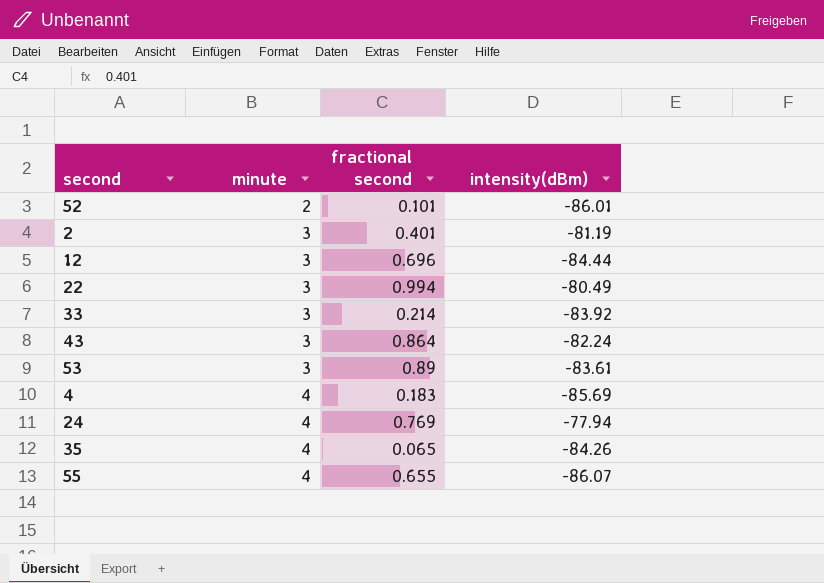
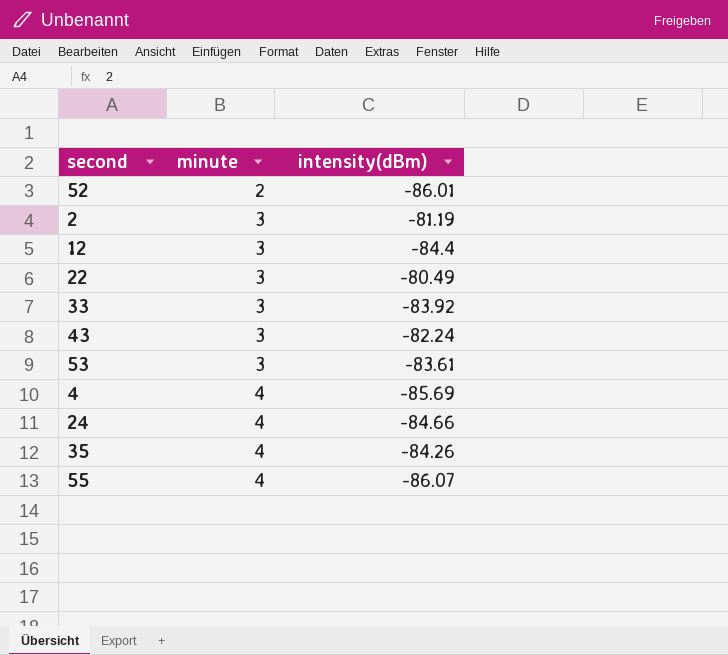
column fractional second | position: 3 -> none
12 | intensity(dBm): -84.44 -> -84.4
24 | intensity(dBm): -77.94 -> -84.66

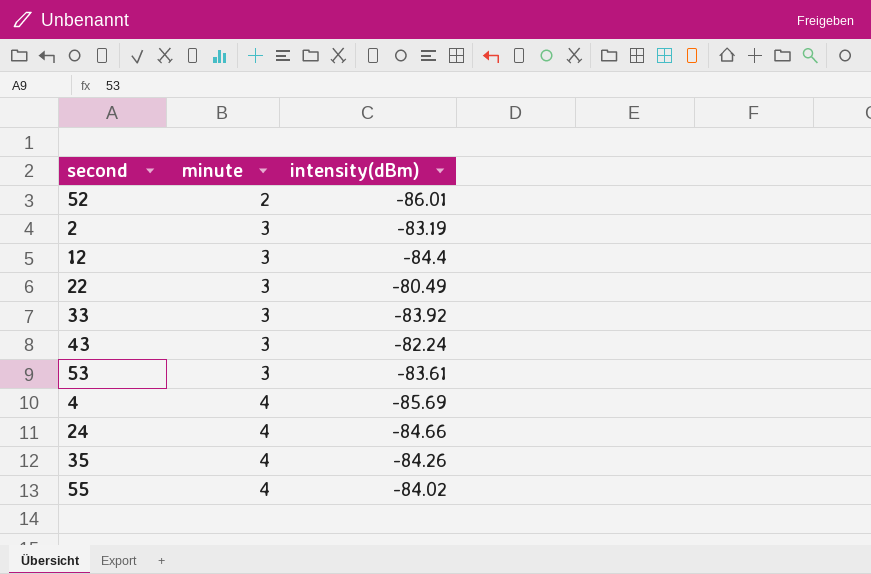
2 | intensity(dBm): -81.19 -> -83.19
55 | intensity(dBm): -86.07 -> -84.02

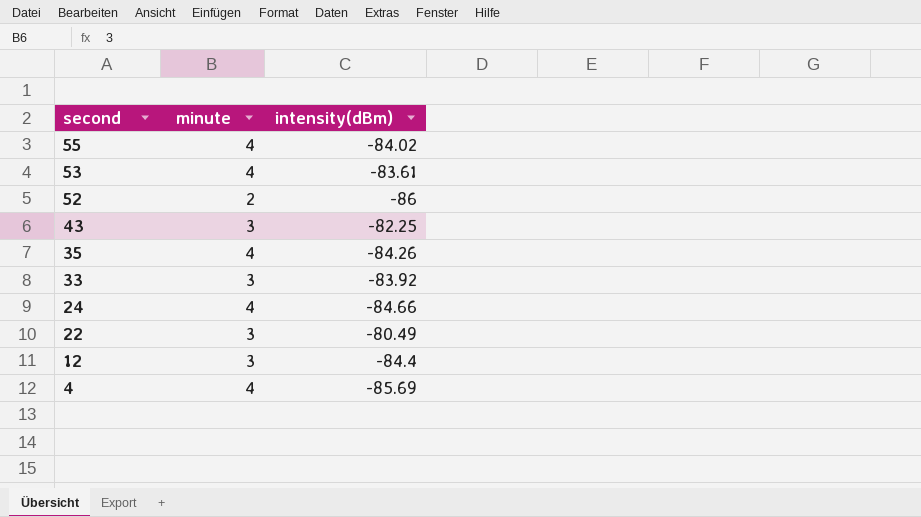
row order: minute ascending -> second descending
row 2: 3 | -83.19 -> none
53 | minute: 3 -> 4
52 | intensity(dBm): -86.01 -> -86
43 | intensity(dBm): -82.24 -> -82.25

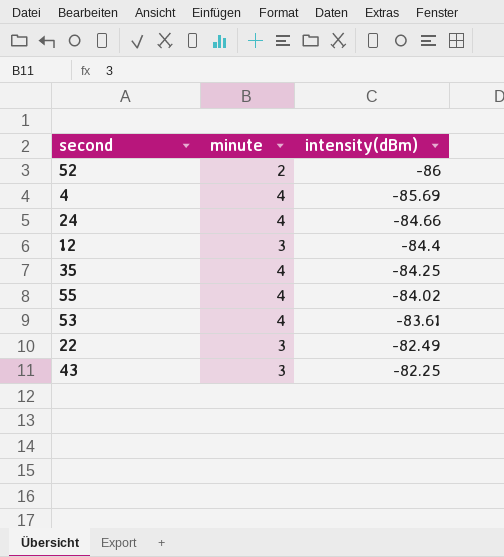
row order: second descending -> intensity(dBm) ascending
row 33: 3 | -83.92 -> none
35 | intensity(dBm): -84.26 -> -84.25
22 | intensity(dBm): -80.49 -> -82.49

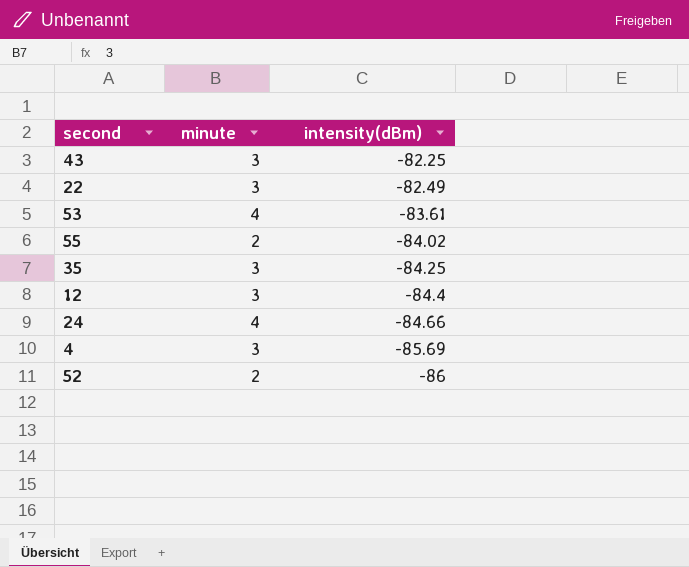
row order: intensity(dBm) ascending -> intensity(dBm) descending
55 | minute: 4 -> 2
35 | minute: 4 -> 3
4 | minute: 4 -> 3

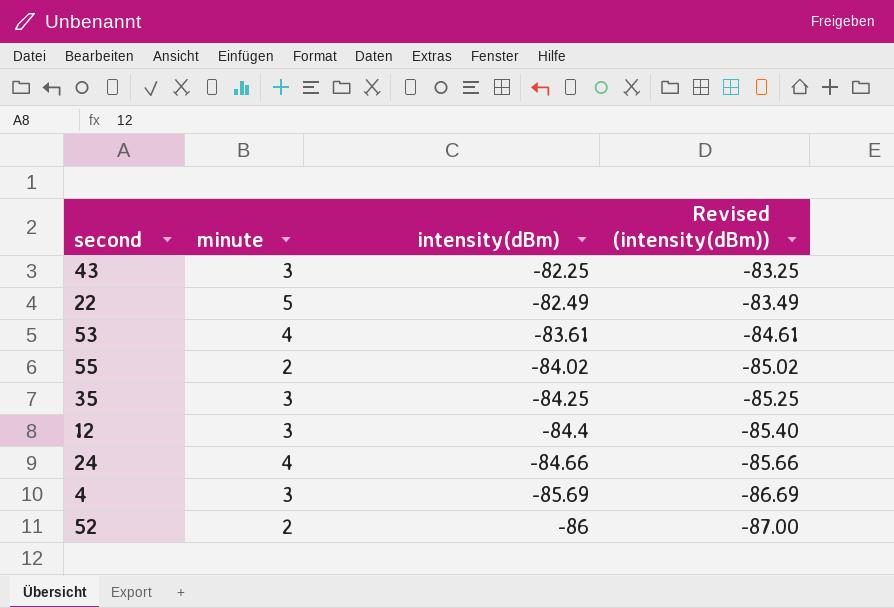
column Revised (intensity(dBm)) | formula: none -> [intensity(dBm)] - 1
22 | minute: 3 -> 5

